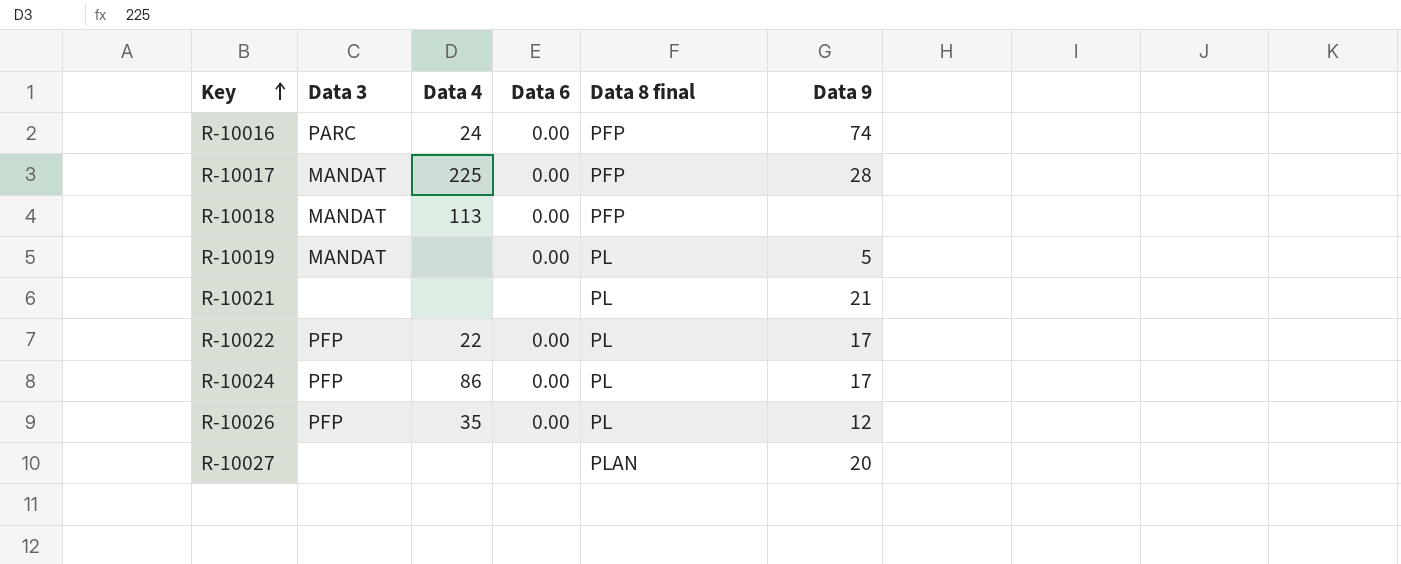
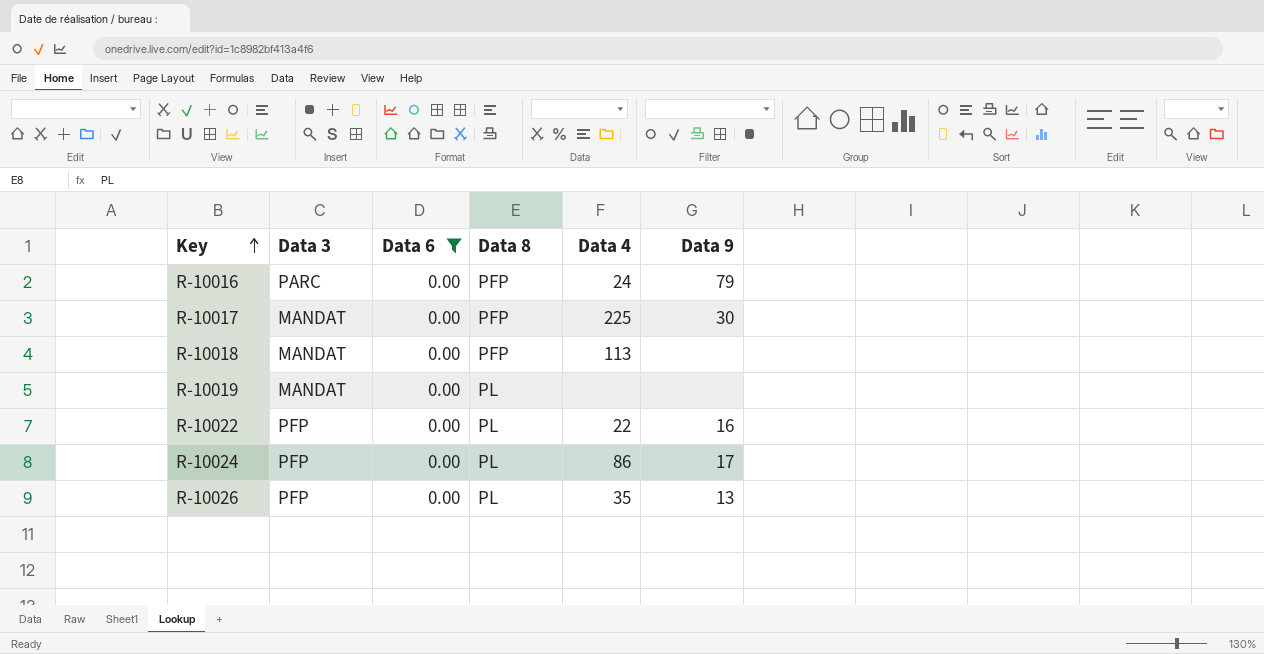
filter: none -> Data 6 = 0.00
column name: Data 8 final -> Data 8
column Data 4 | position: 3 -> 5
R-10016 | Data 9: 74 -> 79
R-10017 | Data 9: 28 -> 30
R-10019 | Data 9: 5 -> none
R-10022 | Data 9: 17 -> 16
R-10026 | Data 9: 12 -> 13

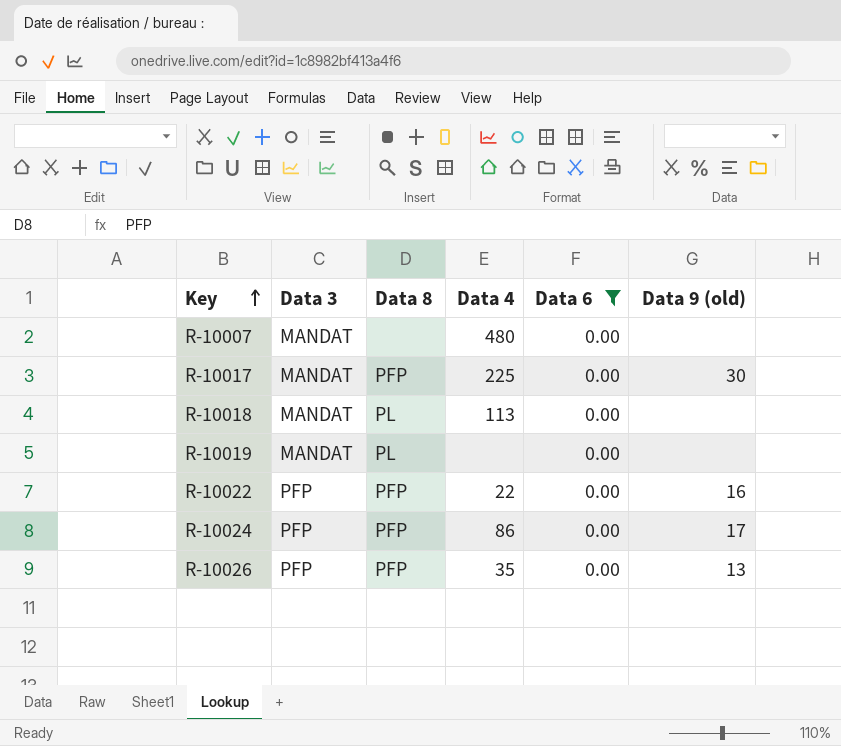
column Data 6 | position: 3 -> 5
column name: Data 9 -> Data 9 (old)
row R-10016: PARC | 0.00 | PFP | 24 | 79 -> none
row R-10007: none -> MANDAT | none | 480 | 0.00 | none
R-10018 | Data 8: PFP -> PL
R-10022 | Data 8: PL -> PFP
R-10024 | Data 8: PL -> PFP
R-10026 | Data 8: PL -> PFP

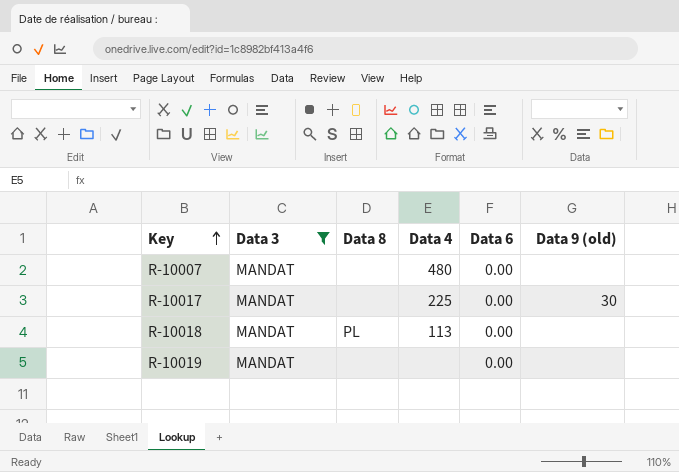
filter: Data 6 = 0.00 -> Data 3 = MANDAT
R-10017 | Data 8: PFP -> none
R-10019 | Data 8: PL -> none

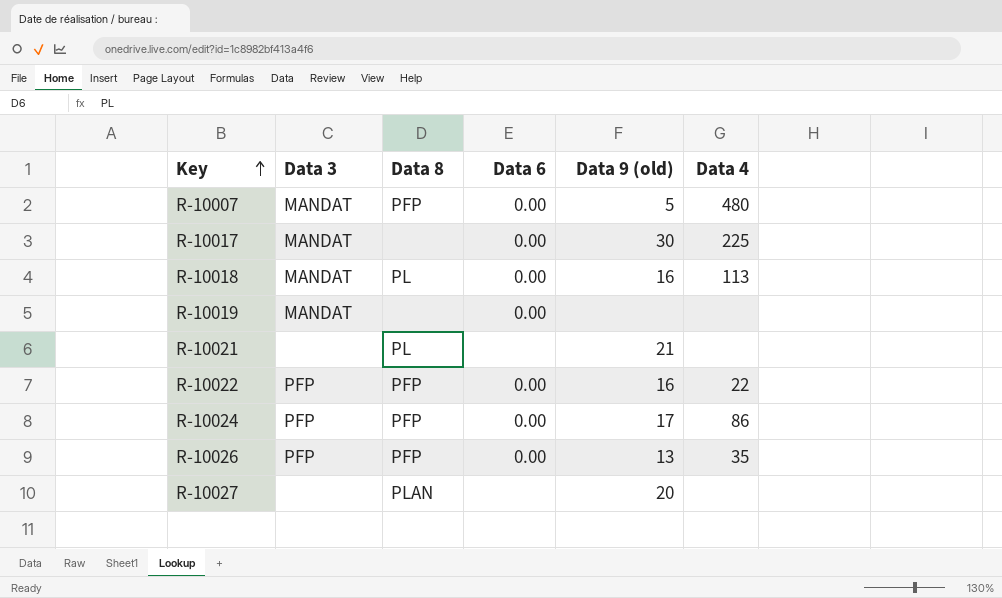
filter: Data 3 = MANDAT -> none
column Data 4 | position: 4 -> 6
R-10007 | Data 8: none -> PFP
R-10007 | Data 9 (old): none -> 5
R-10018 | Data 9 (old): none -> 16

